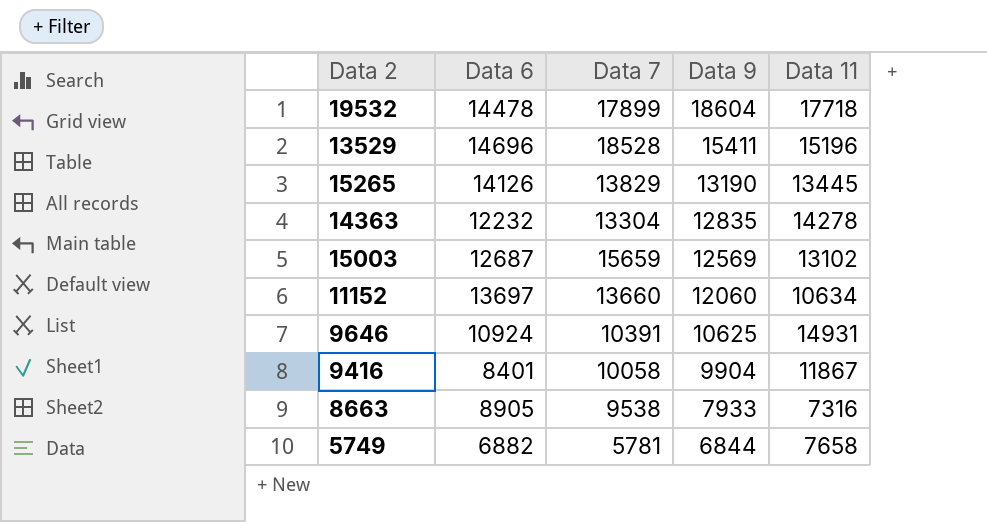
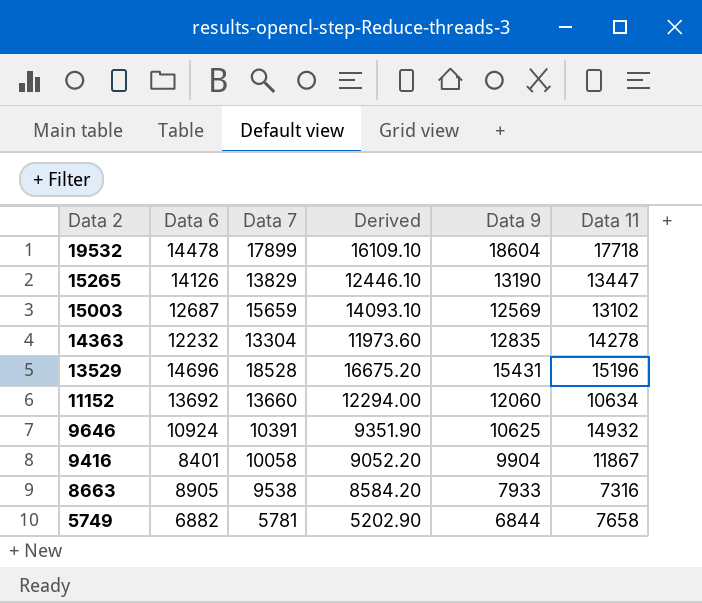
row order: Data 9 descending -> Data 2 descending
column Derived | formula: none -> [Data 7] * 0.9
15265 | Data 11: 13445 -> 13447
13529 | Data 9: 15411 -> 15431
11152 | Data 6: 13697 -> 13692
9646 | Data 11: 14931 -> 14932

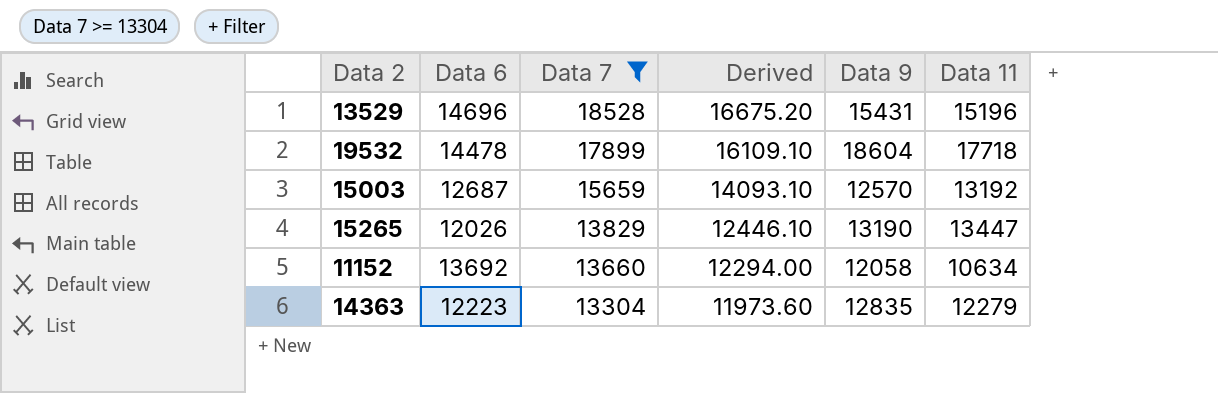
filter: none -> Data 7 >= 13304
row order: Data 2 descending -> Data 7 descending
15003 | Data 9: 12569 -> 12570
15003 | Data 11: 13102 -> 13192
15265 | Data 6: 14126 -> 12026
11152 | Data 9: 12060 -> 12058
14363 | Data 6: 12232 -> 12223
14363 | Data 11: 14278 -> 12279

